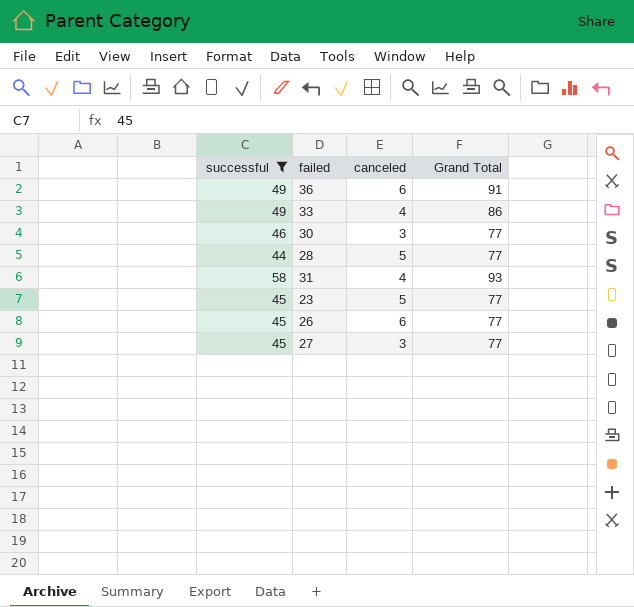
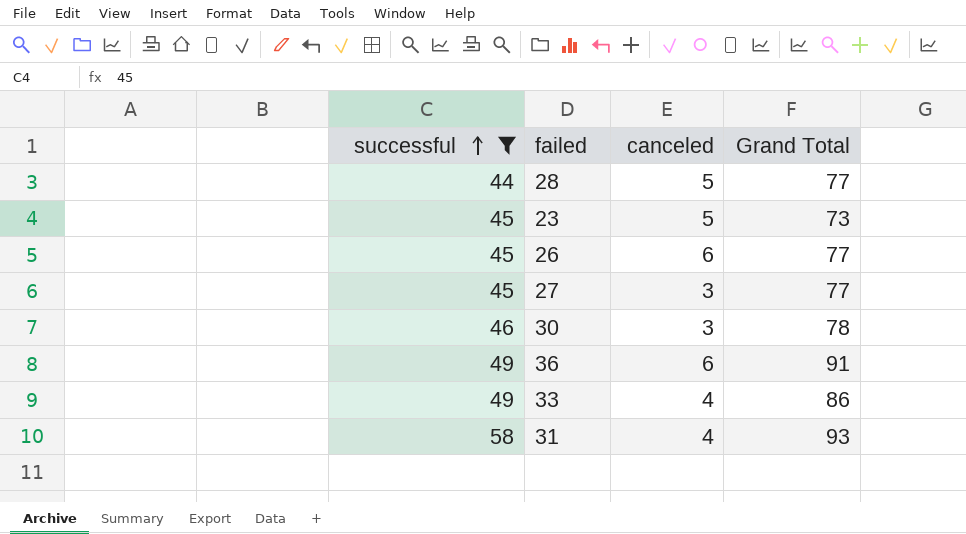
row order: none -> successful ascending
23 | Grand Total: 77 -> 73
30 | Grand Total: 77 -> 78

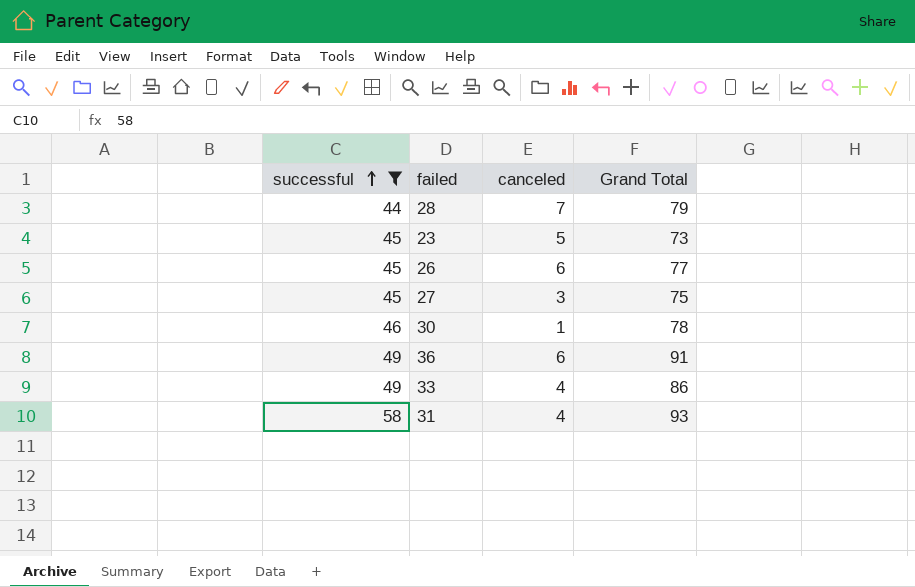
28 | canceled: 5 -> 7
28 | Grand Total: 77 -> 79
27 | Grand Total: 77 -> 75
30 | canceled: 3 -> 1

